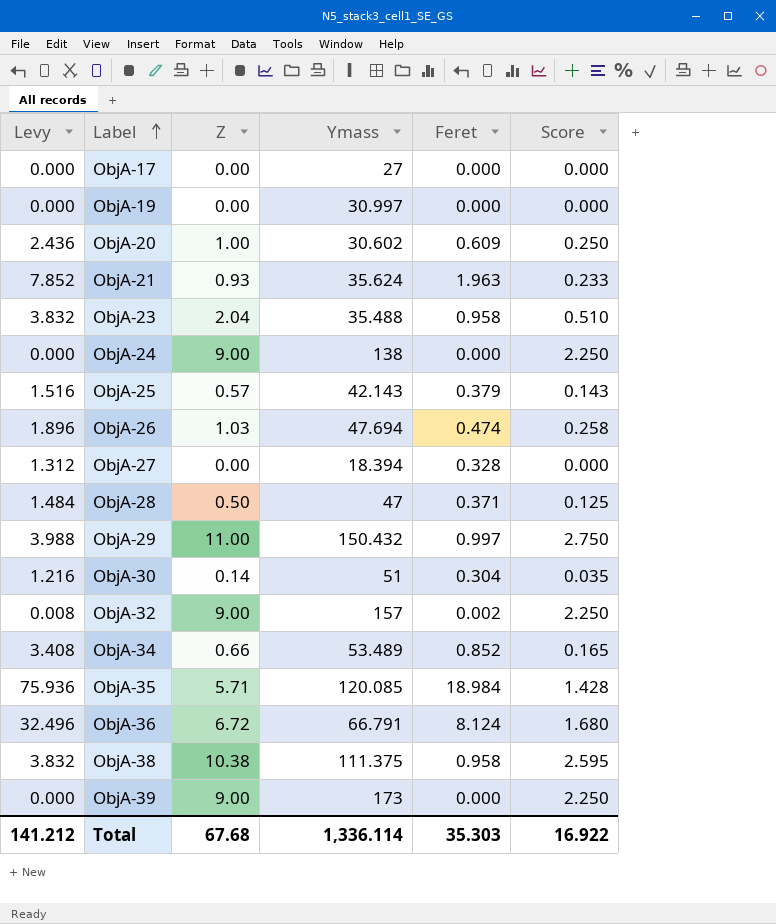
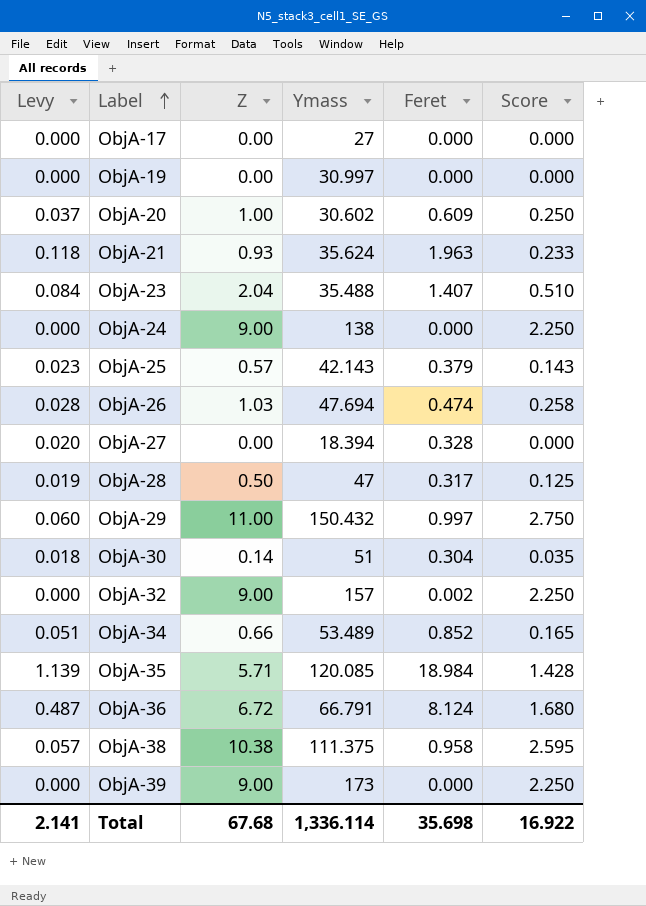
column Levy | formula: [Feret] * 4 -> [Feret] * 0.06
ObjA-23 | Feret: 0.958 -> 1.407
ObjA-28 | Feret: 0.371 -> 0.317
Total | Levy: 141.212 -> 2.141
Total | Feret: 35.303 -> 35.698

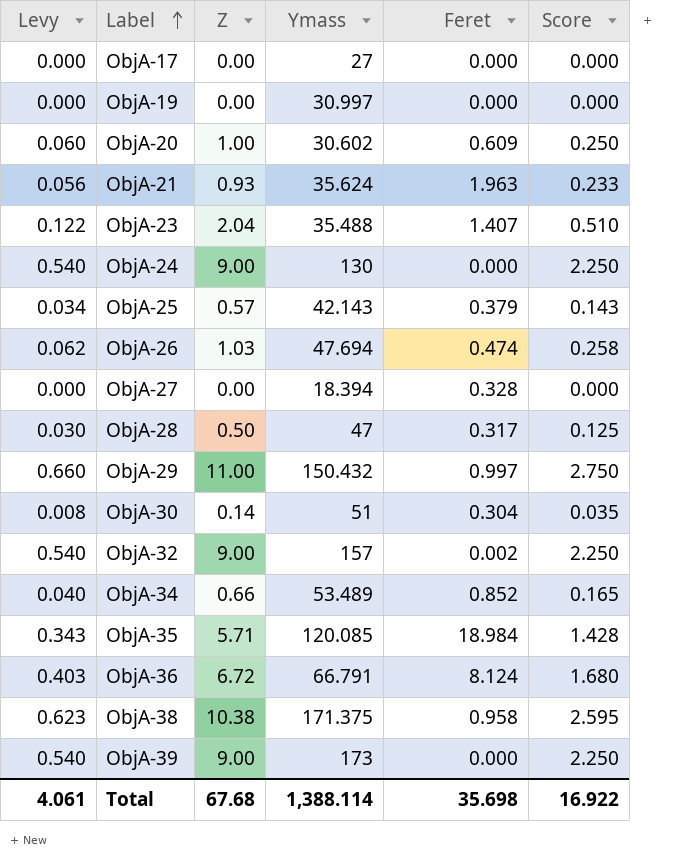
column Levy | formula: [Feret] * 0.06 -> [Z] * 0.06
ObjA-24 | Ymass: 138 -> 130
ObjA-38 | Ymass: 111.375 -> 171.375
Total | Levy: 2.141 -> 4.061
Total | Ymass: 1,336.114 -> 1,388.114

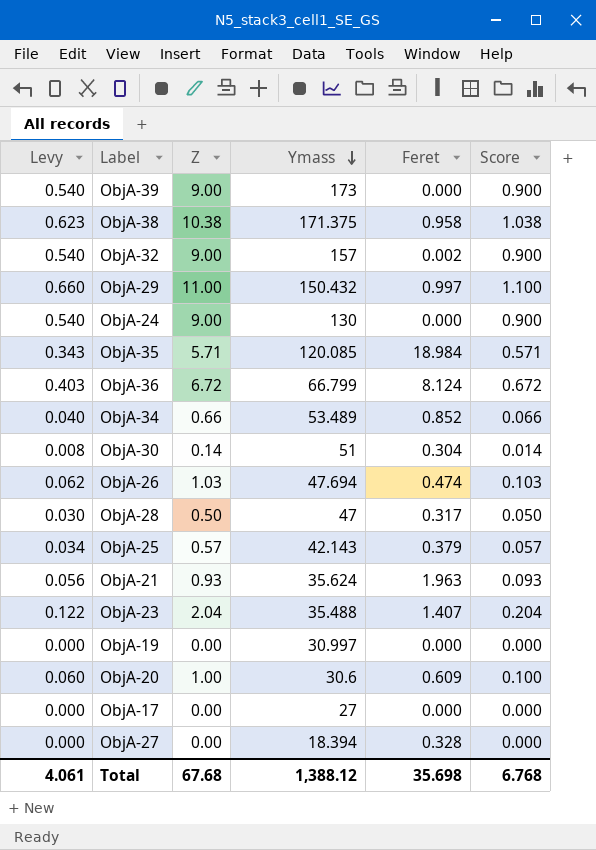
row order: Label ascending -> Ymass descending
column Score | formula: [Z] * 0.25 -> [Z] * 0.1
ObjA-36 | Ymass: 66.791 -> 66.799
ObjA-20 | Ymass: 30.602 -> 30.6
Total | Ymass: 1,388.114 -> 1,388.12
Total | Score: 16.922 -> 6.768

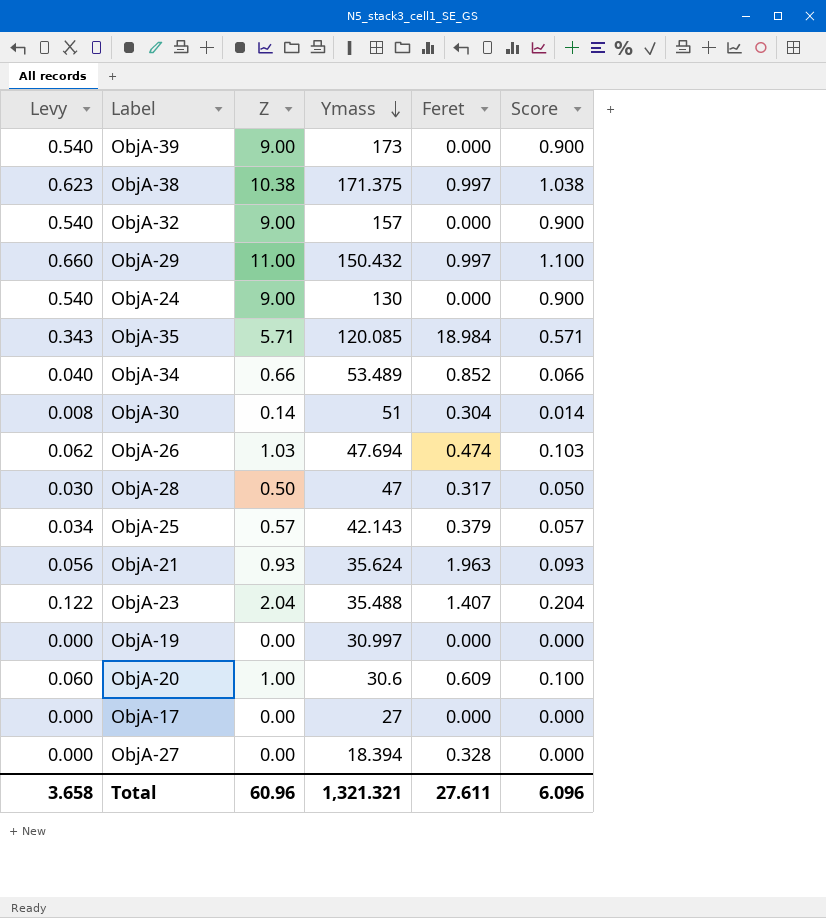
row ObjA-36: 0.403 | 6.72 | 66.799 | 8.124 | 0.672 -> none
ObjA-38 | Feret: 0.958 -> 0.997
ObjA-32 | Feret: 0.002 -> 0.000
Total | Levy: 4.061 -> 3.658
Total | Z: 67.68 -> 60.96
Total | Ymass: 1,388.12 -> 1,321.321
Total | Feret: 35.698 -> 27.611
Total | Score: 6.768 -> 6.096

